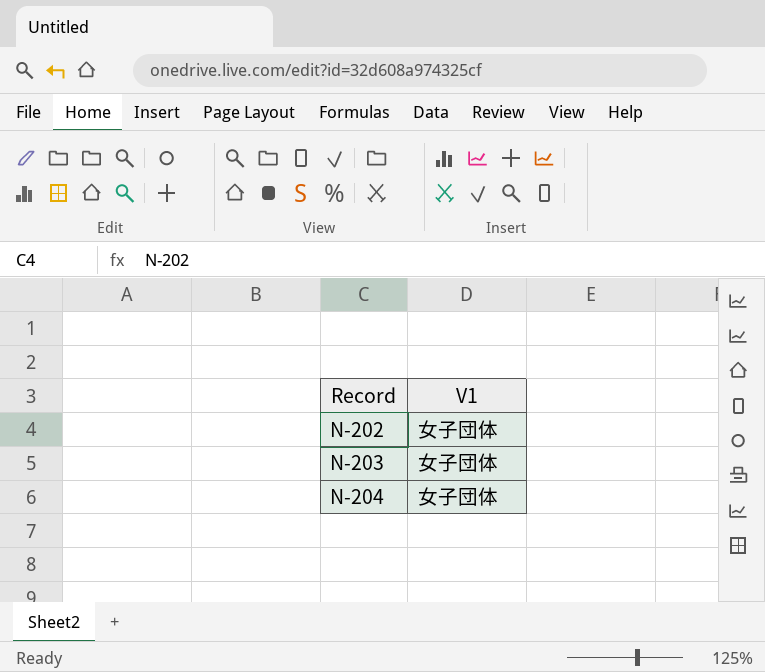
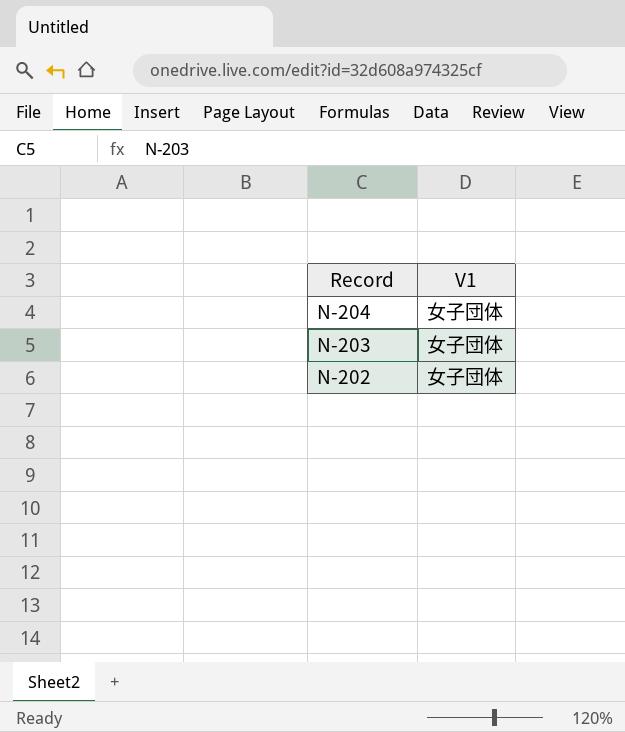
row order: Record ascending -> Record descending

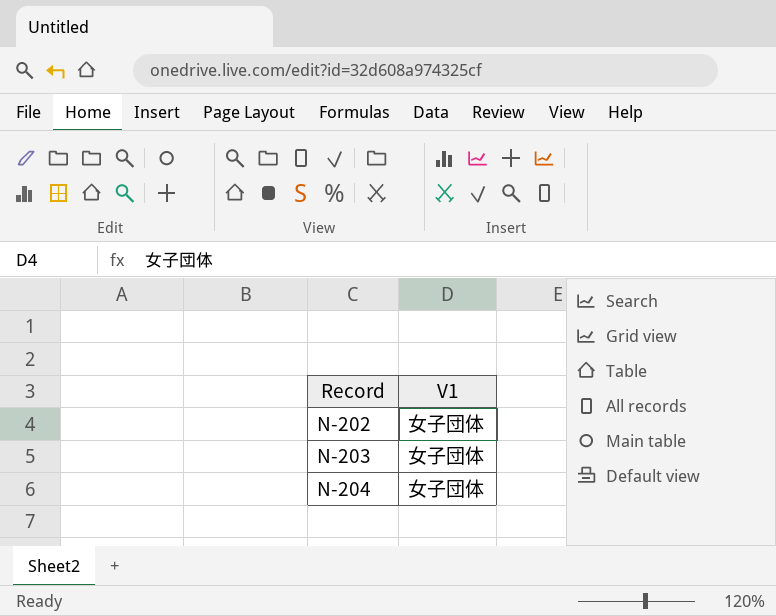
row order: Record descending -> Record ascending

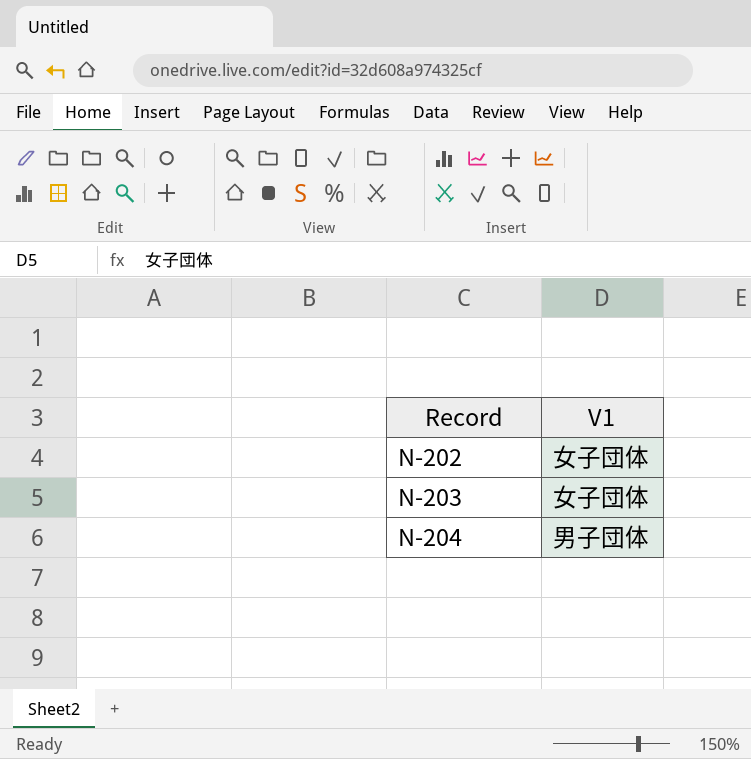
N-204 | V1: 女子団体 -> 男子団体

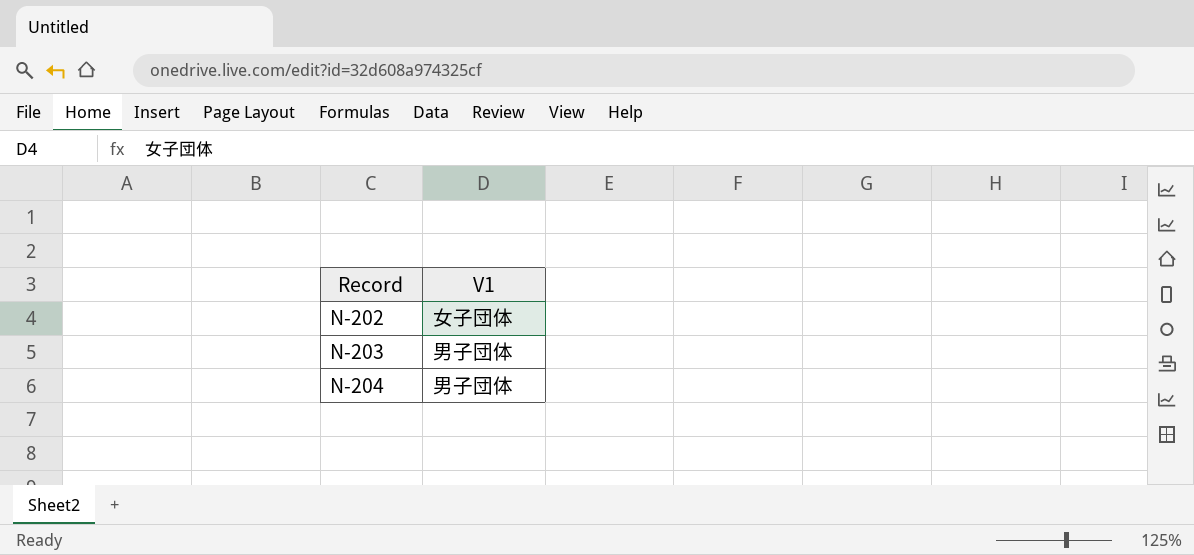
N-203 | V1: 女子団体 -> 男子団体

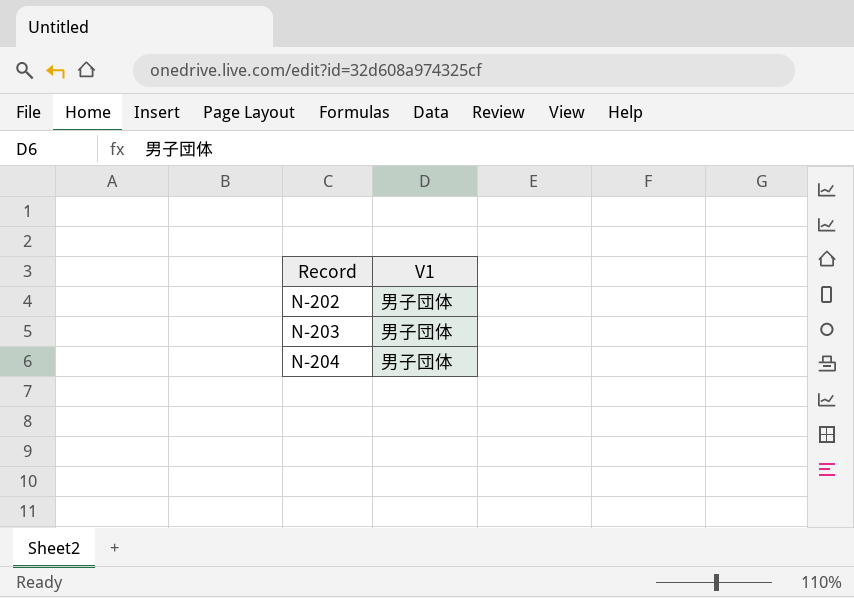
N-202 | V1: 女子団体 -> 男子団体

